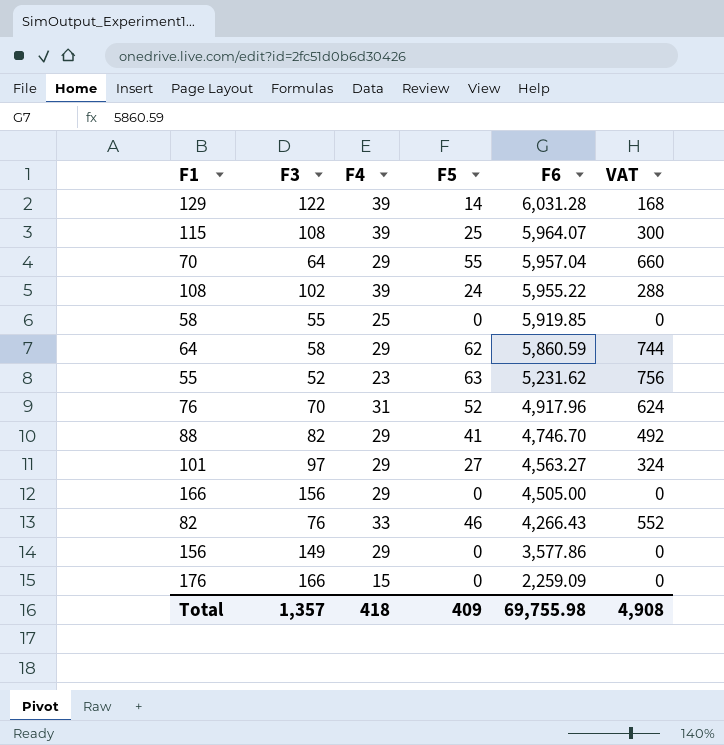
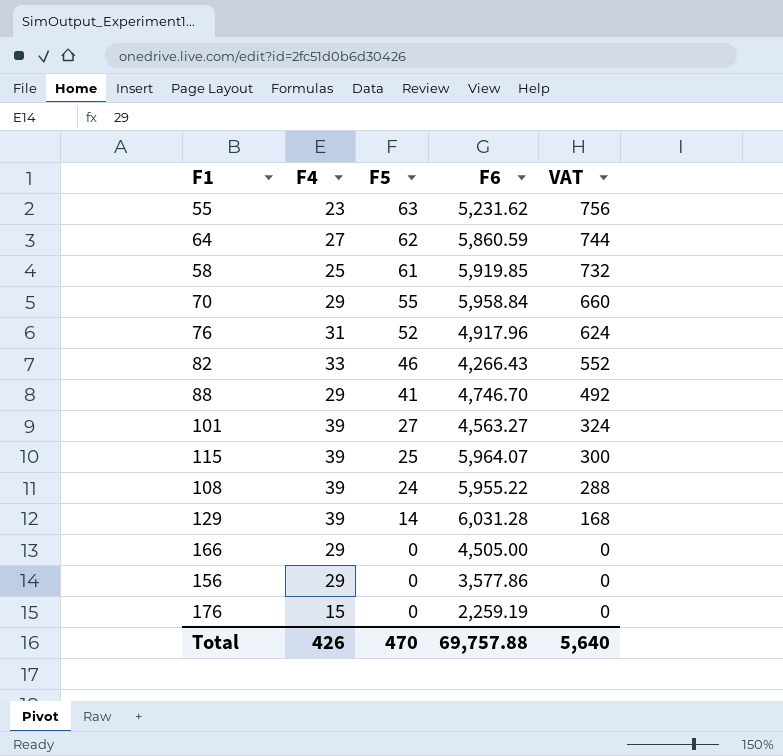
row order: F6 descending -> F5 descending
column F3 | position: 2 -> none
64 | F4: 29 -> 27
58 | F5: 0 -> 61
58 | VAT: 0 -> 732
70 | F6: 5,957.04 -> 5,958.84
101 | F4: 29 -> 39
176 | F6: 2,259.09 -> 2,259.19
Total | F4: 418 -> 426
Total | F5: 409 -> 470
Total | F6: 69,755.98 -> 69,757.88
Total | VAT: 4,908 -> 5,640

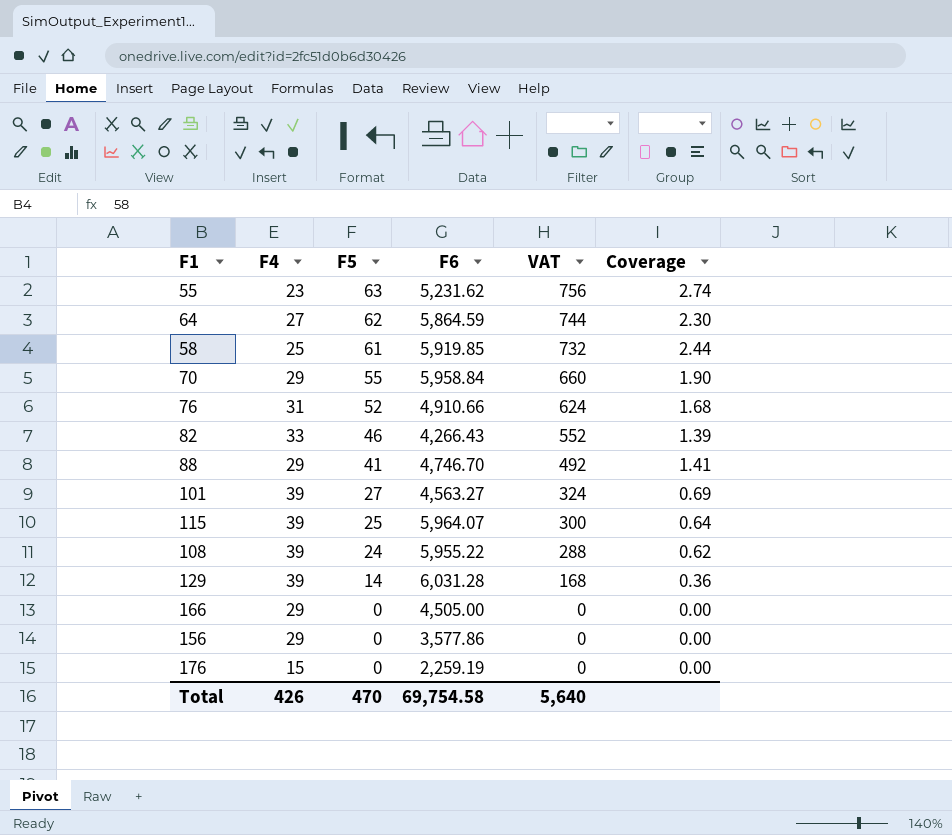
column Coverage | formula: none -> [F5] / [F4]
64 | F6: 5,860.59 -> 5,864.59
76 | F6: 4,917.96 -> 4,910.66
Total | F6: 69,757.88 -> 69,754.58

